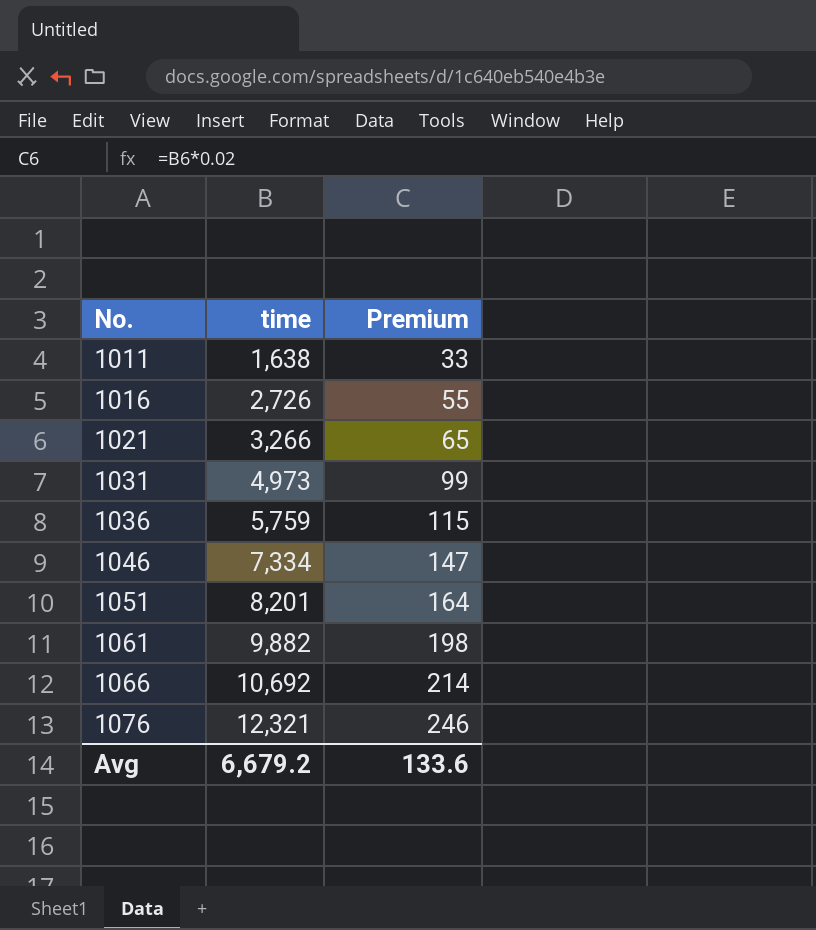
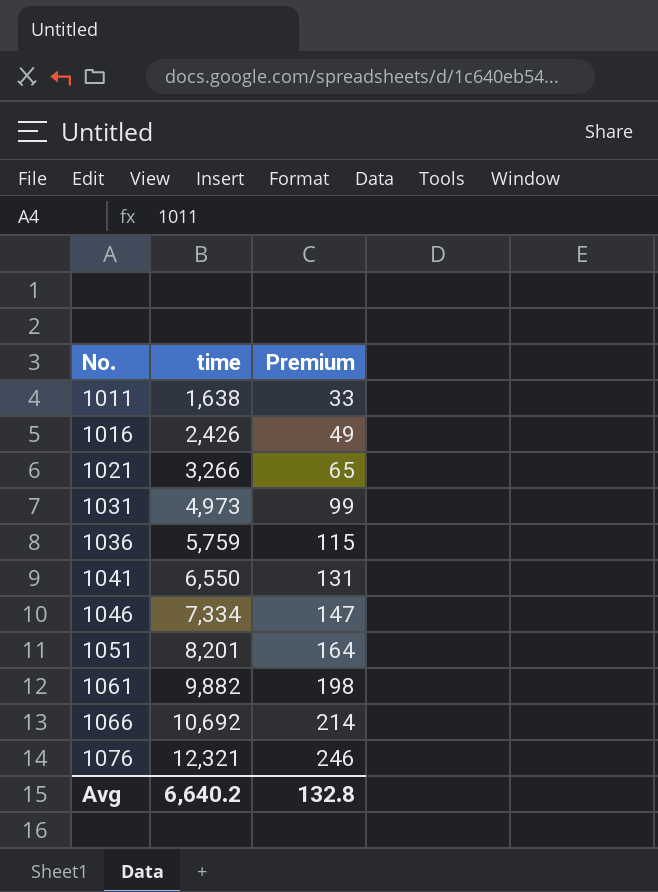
1016 | time: 2,726 -> 2,426
1016 | Premium: 55 -> 49
row 1041: none -> 6,550 | 131
Avg | time: 6,679.2 -> 6,640.2
Avg | Premium: 133.6 -> 132.8

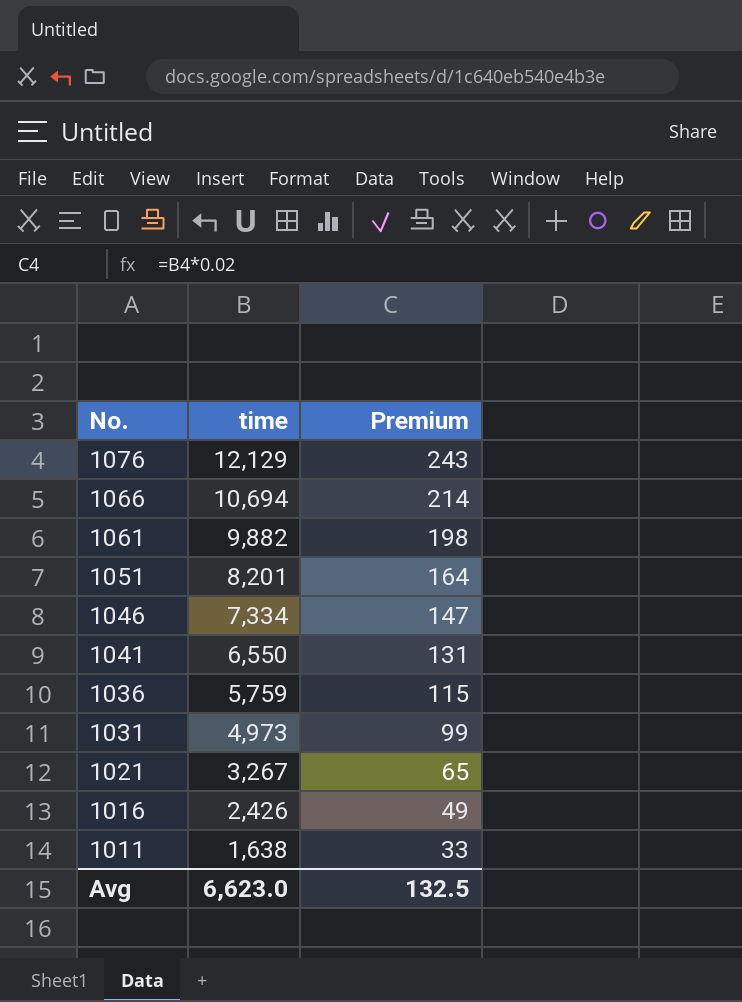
row order: No. ascending -> No. descending
1076 | time: 12,321 -> 12,129
1076 | Premium: 246 -> 243
1066 | time: 10,692 -> 10,694
1021 | time: 3,266 -> 3,267
Avg | time: 6,640.2 -> 6,623.0
Avg | Premium: 132.8 -> 132.5

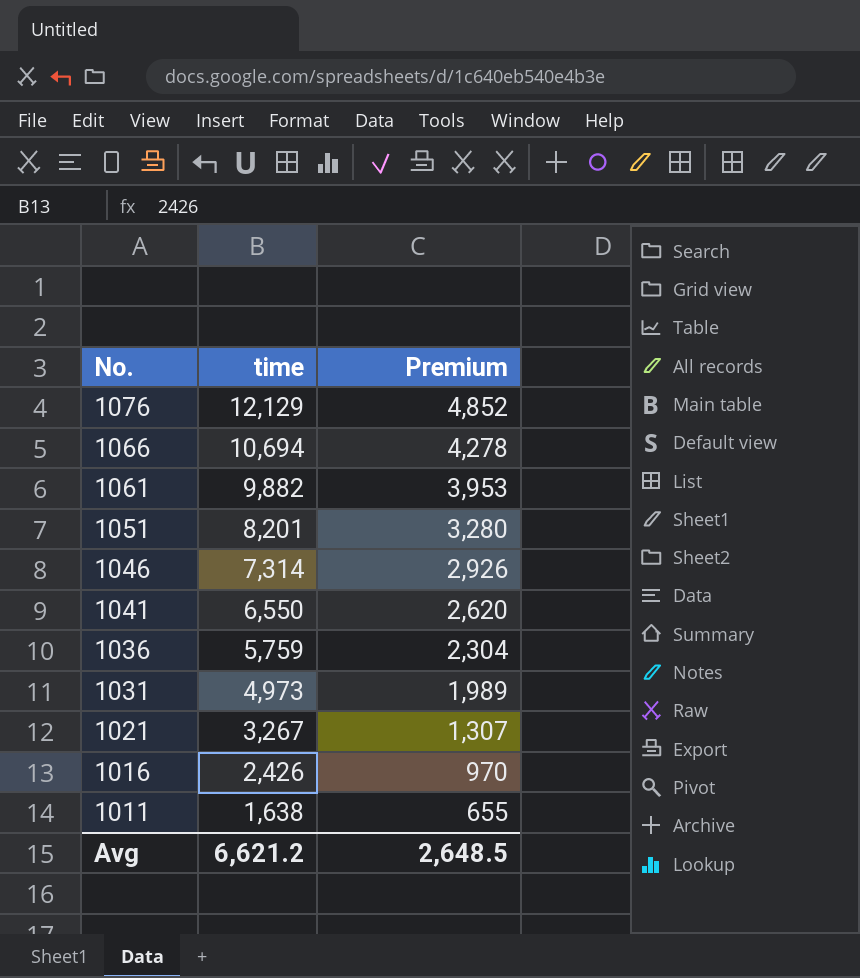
column Premium | formula: [time] * 0.02 -> [time] * 0.4
1046 | time: 7,334 -> 7,314
Avg | time: 6,623.0 -> 6,621.2
Avg | Premium: 132.5 -> 2,648.5

